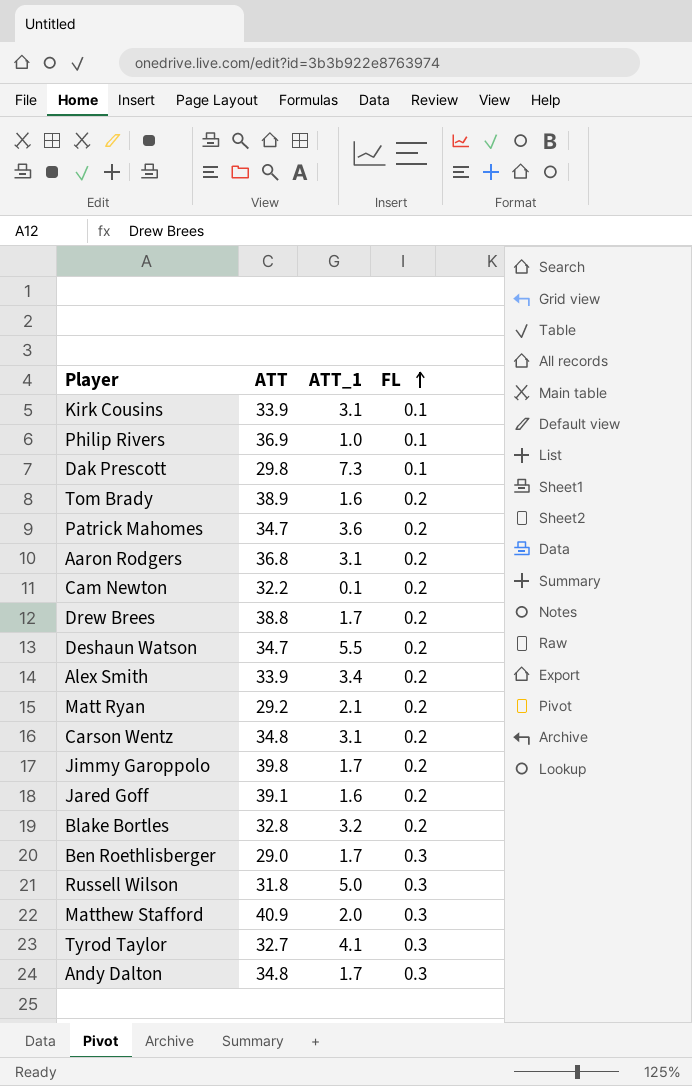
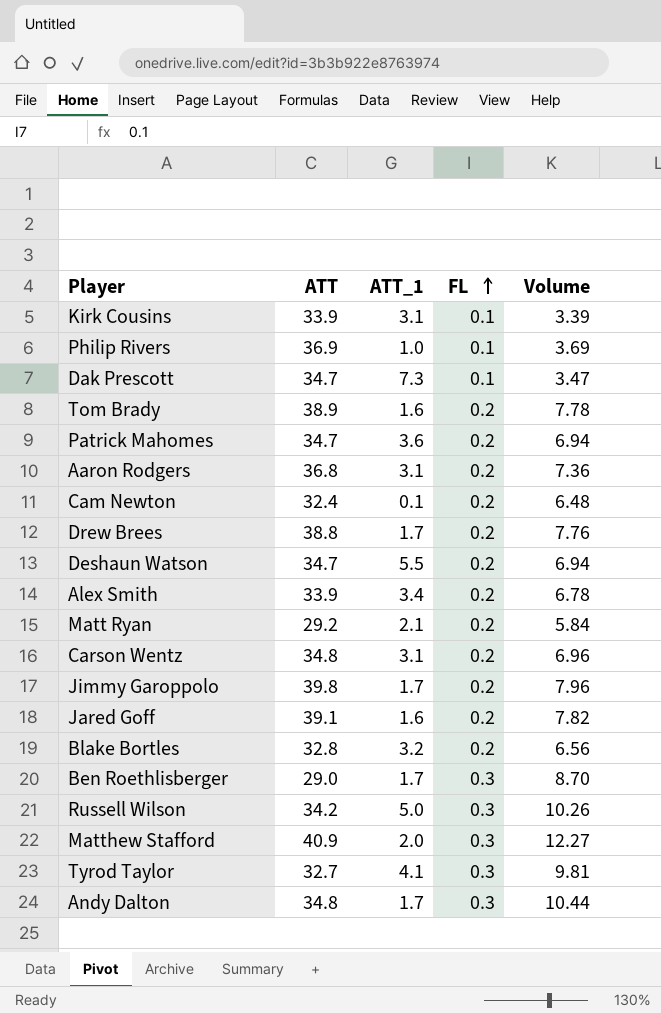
column Volume | formula: none -> [ATT] * [FL]
Dak Prescott | ATT: 29.8 -> 34.7
Cam Newton | ATT: 32.2 -> 32.4
Russell Wilson | ATT: 31.8 -> 34.2

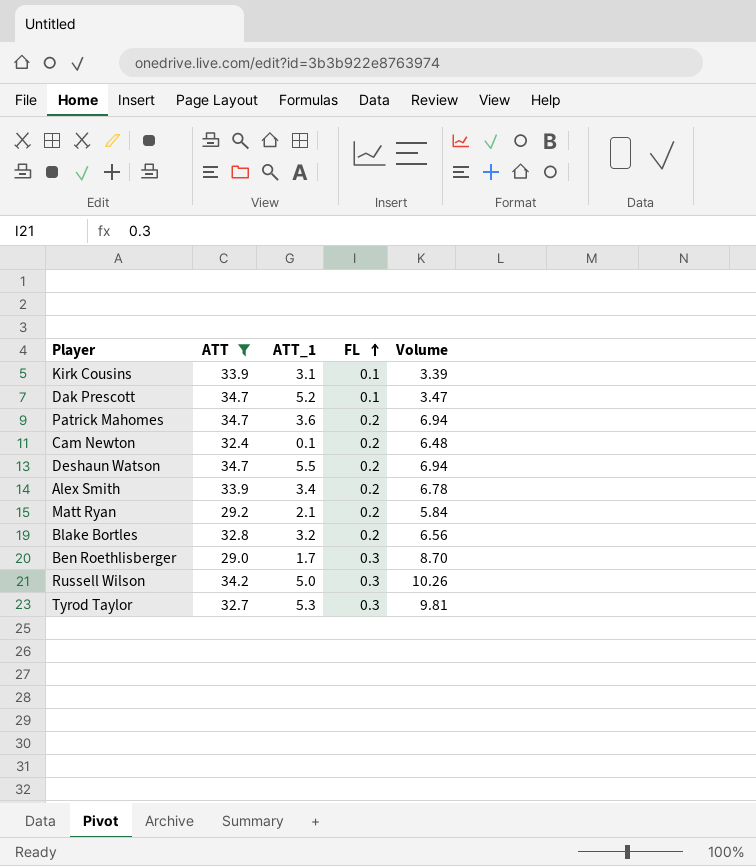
filter: none -> ATT <= 34.7
Dak Prescott | ATT_1: 7.3 -> 5.2
Tyrod Taylor | ATT_1: 4.1 -> 5.3

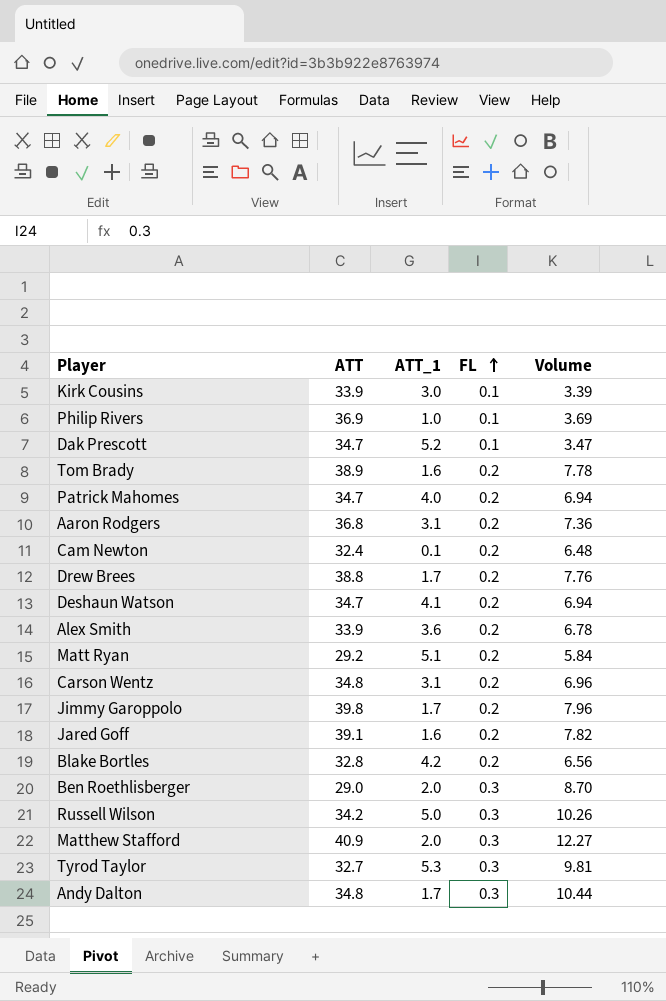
filter: ATT <= 34.7 -> none
Kirk Cousins | ATT_1: 3.1 -> 3.0
Patrick Mahomes | ATT_1: 3.6 -> 4.0
Deshaun Watson | ATT_1: 5.5 -> 4.1
Alex Smith | ATT_1: 3.4 -> 3.6
Matt Ryan | ATT_1: 2.1 -> 5.1
Blake Bortles | ATT_1: 3.2 -> 4.2
Ben Roethlisberger | ATT_1: 1.7 -> 2.0

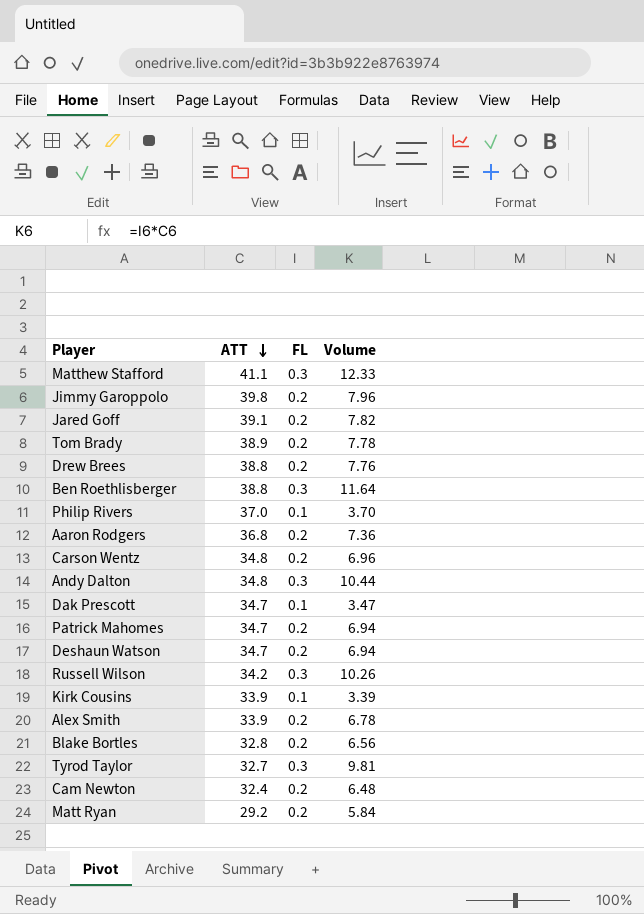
row order: FL ascending -> ATT descending
column ATT_1 | position: 3 -> none
Matthew Stafford | ATT: 40.9 -> 41.1
Matthew Stafford | Volume: 12.27 -> 12.33
Ben Roethlisberger | ATT: 29.0 -> 38.8
Ben Roethlisberger | Volume: 8.70 -> 11.64
Philip Rivers | ATT: 36.9 -> 37.0
Philip Rivers | Volume: 3.69 -> 3.70

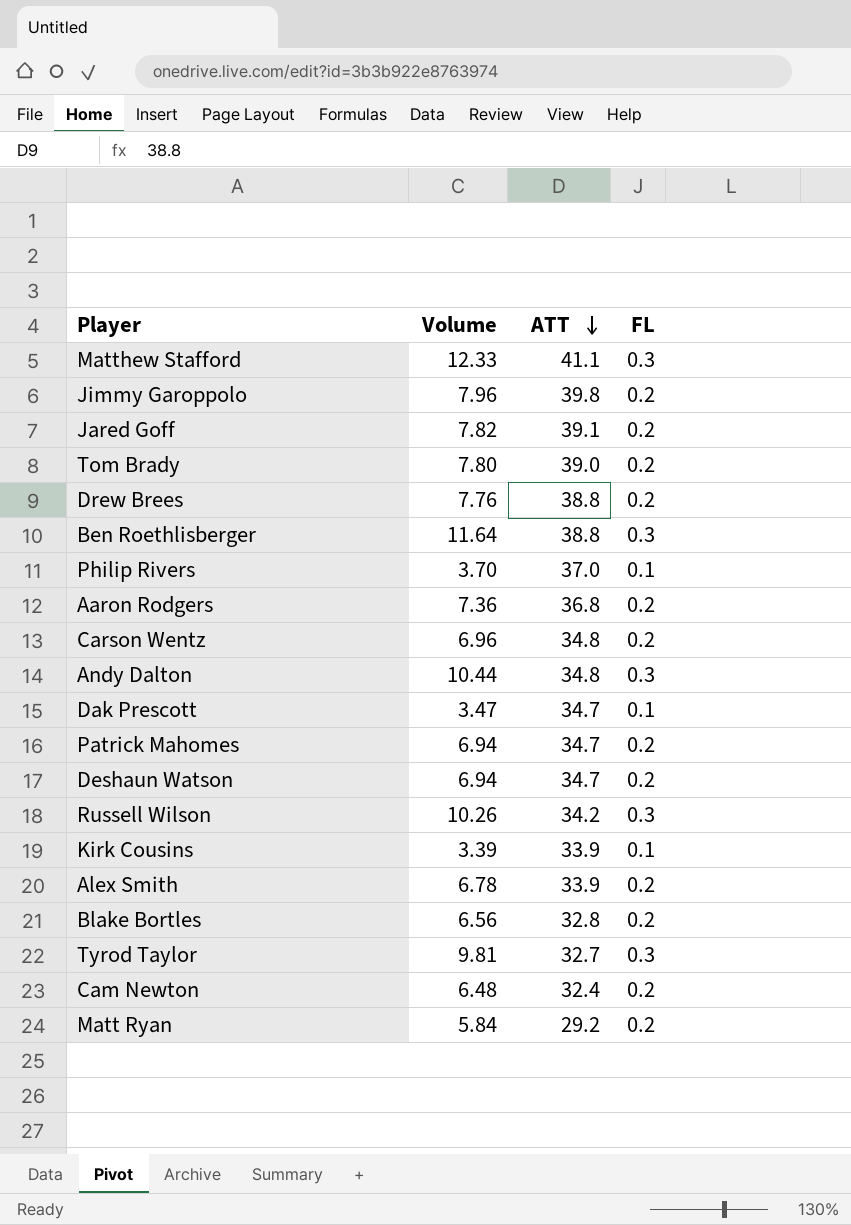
column Volume | position: 4 -> 2
Tom Brady | Volume: 7.78 -> 7.80
Tom Brady | ATT: 38.9 -> 39.0

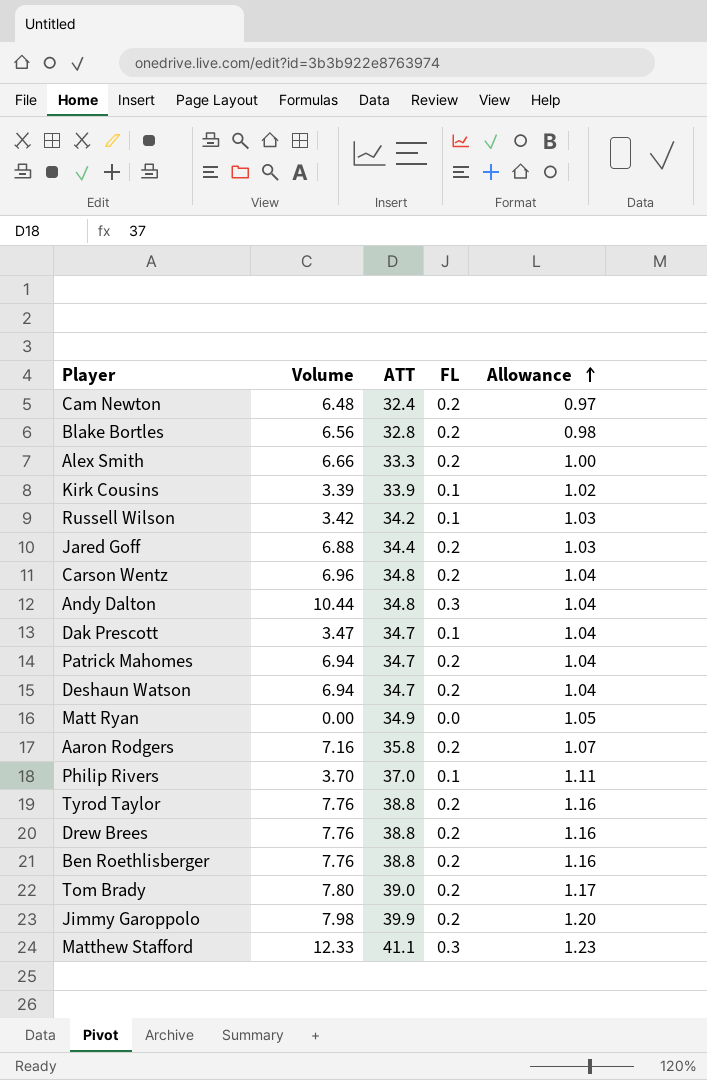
row order: ATT descending -> Allowance ascending
column Allowance | formula: none -> [ATT] * 0.03
Alex Smith | Volume: 6.78 -> 6.66
Alex Smith | ATT: 33.9 -> 33.3
Russell Wilson | Volume: 10.26 -> 3.42
Russell Wilson | FL: 0.3 -> 0.1
Jared Goff | Volume: 7.82 -> 6.88
Jared Goff | ATT: 39.1 -> 34.4
Matt Ryan | Volume: 5.84 -> 0.00
Matt Ryan | ATT: 29.2 -> 34.9
Matt Ryan | FL: 0.2 -> 0.0
Aaron Rodgers | Volume: 7.36 -> 7.16
Aaron Rodgers | ATT: 36.8 -> 35.8
Tyrod Taylor | Volume: 9.81 -> 7.76
Tyrod Taylor | ATT: 32.7 -> 38.8
Tyrod Taylor | FL: 0.3 -> 0.2
Ben Roethlisberger | Volume: 11.64 -> 7.76
Ben Roethlisberger | FL: 0.3 -> 0.2
Jimmy Garoppolo | Volume: 7.96 -> 7.98
Jimmy Garoppolo | ATT: 39.8 -> 39.9

